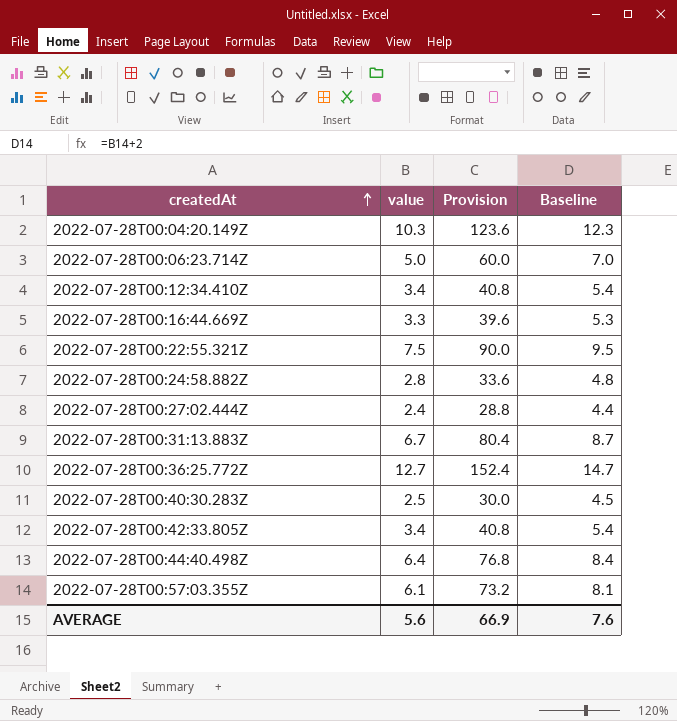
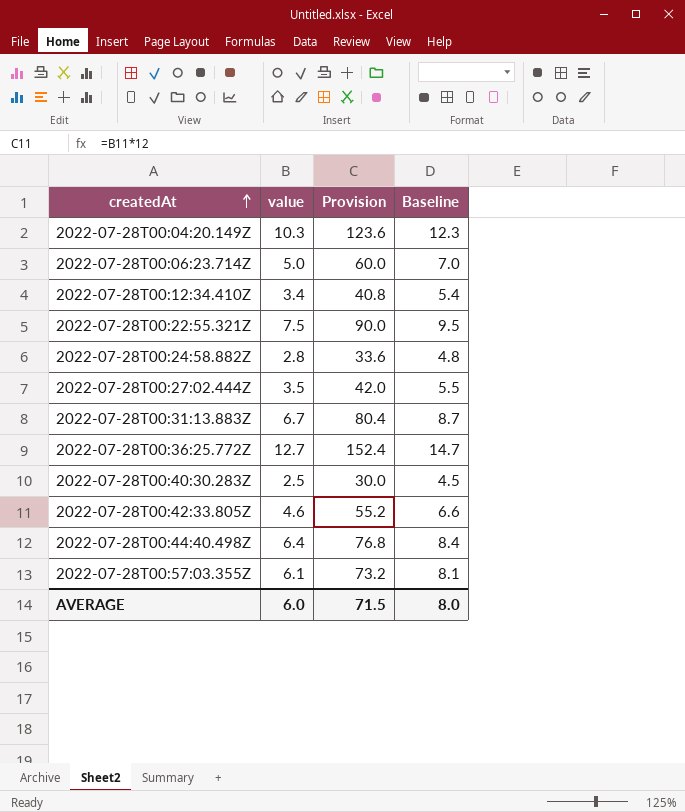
row 2022-07-28T00:16:44.669Z: 3.3 | 39.6 | 5.3 -> none
2022-07-28T00:27:02.444Z | value: 2.4 -> 3.5
2022-07-28T00:27:02.444Z | Provision: 28.8 -> 42.0
2022-07-28T00:27:02.444Z | Baseline: 4.4 -> 5.5
2022-07-28T00:42:33.805Z | value: 3.4 -> 4.6
2022-07-28T00:42:33.805Z | Provision: 40.8 -> 55.2
2022-07-28T00:42:33.805Z | Baseline: 5.4 -> 6.6
AVERAGE | value: 5.6 -> 6.0
AVERAGE | Provision: 66.9 -> 71.5
AVERAGE | Baseline: 7.6 -> 8.0

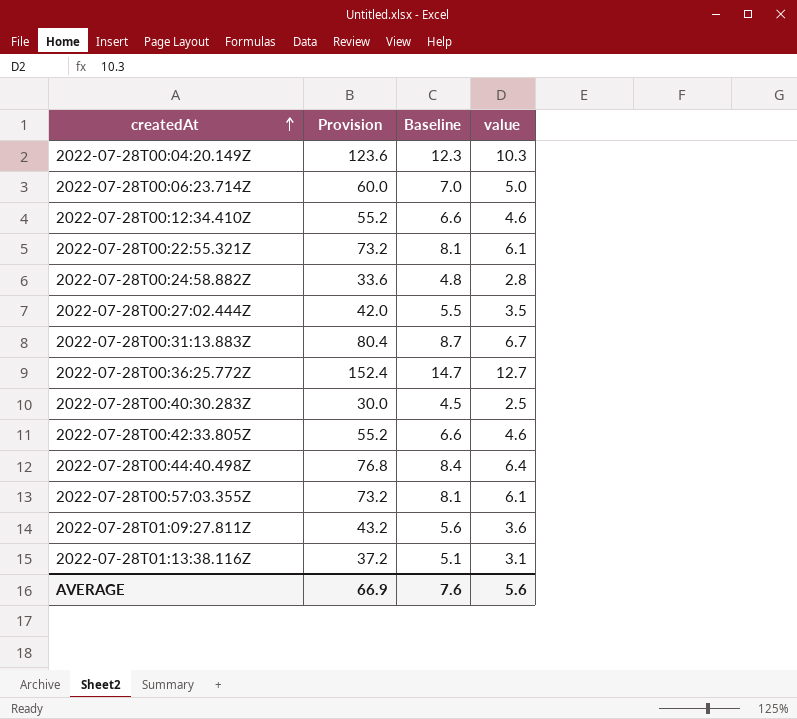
column value | position: 2 -> 4
2022-07-28T00:12:34.410Z | Provision: 40.8 -> 55.2
2022-07-28T00:12:34.410Z | Baseline: 5.4 -> 6.6
2022-07-28T00:12:34.410Z | value: 3.4 -> 4.6
2022-07-28T00:22:55.321Z | Provision: 90.0 -> 73.2
2022-07-28T00:22:55.321Z | Baseline: 9.5 -> 8.1
2022-07-28T00:22:55.321Z | value: 7.5 -> 6.1
row 2022-07-28T01:09:27.811Z: none -> 43.2 | 5.6 | 3.6
row 2022-07-28T01:13:38.116Z: none -> 37.2 | 5.1 | 3.1
AVERAGE | Provision: 71.5 -> 66.9
AVERAGE | Baseline: 8.0 -> 7.6
AVERAGE | value: 6.0 -> 5.6

